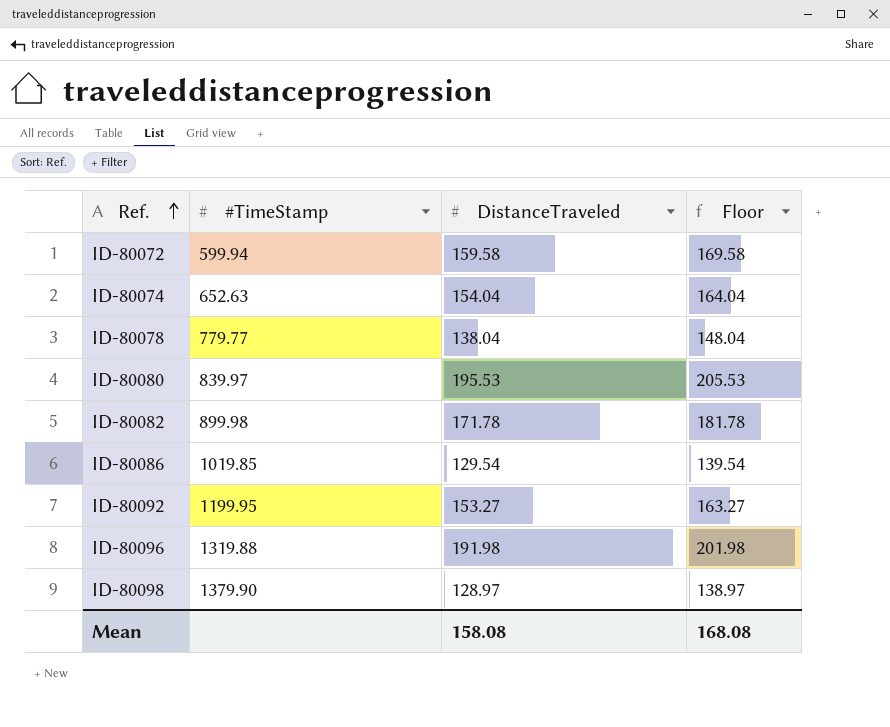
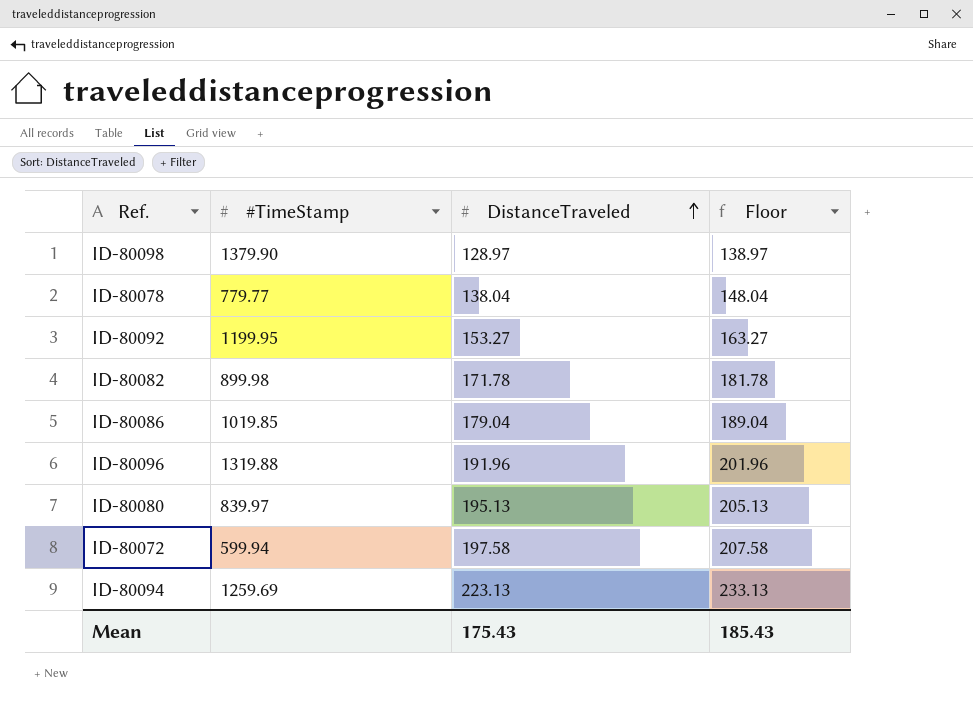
row order: Ref. ascending -> DistanceTraveled ascending
row ID-80074: 652.63 | 154.04 | 164.04 -> none
ID-80086 | DistanceTraveled: 129.54 -> 179.04
ID-80086 | Floor: 139.54 -> 189.04
ID-80096 | DistanceTraveled: 191.98 -> 191.96
ID-80096 | Floor: 201.98 -> 201.96
ID-80080 | DistanceTraveled: 195.53 -> 195.13
ID-80080 | Floor: 205.53 -> 205.13
ID-80072 | DistanceTraveled: 159.58 -> 197.58
ID-80072 | Floor: 169.58 -> 207.58
row ID-80094: none -> 1259.69 | 223.13 | 233.13
Mean | DistanceTraveled: 158.08 -> 175.43
Mean | Floor: 168.08 -> 185.43

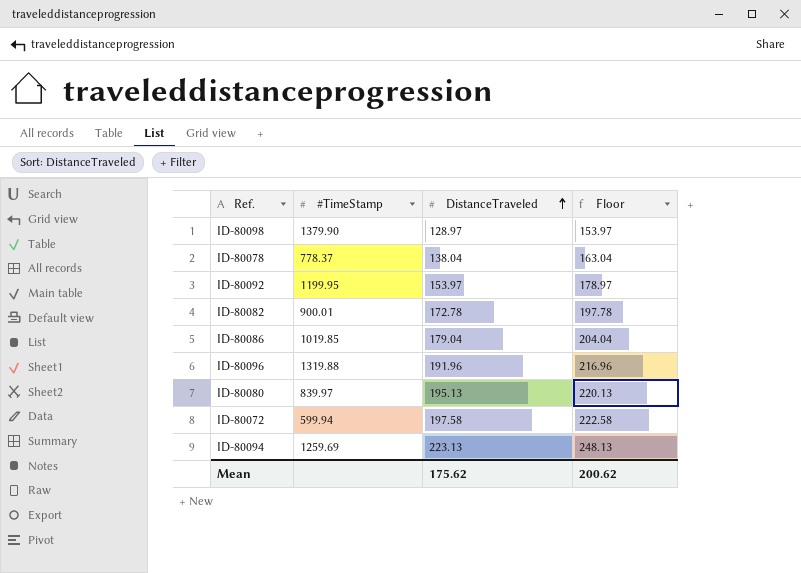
column Floor | formula: [DistanceTraveled] + 10 -> [DistanceTraveled] + 25
ID-80078 | #TimeStamp: 779.77 -> 778.37
ID-80092 | DistanceTraveled: 153.27 -> 153.97
ID-80082 | #TimeStamp: 899.98 -> 900.01
ID-80082 | DistanceTraveled: 171.78 -> 172.78
Mean | DistanceTraveled: 175.43 -> 175.62
Mean | Floor: 185.43 -> 200.62

